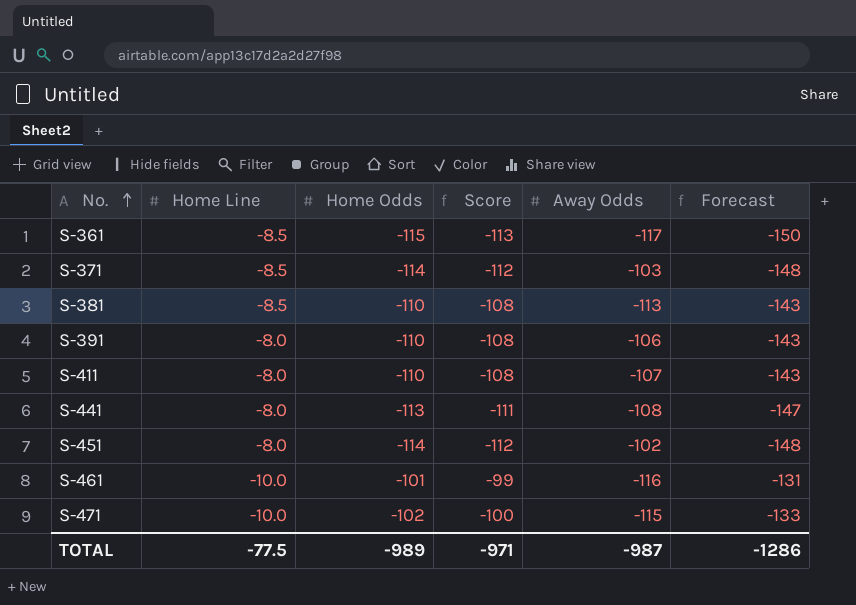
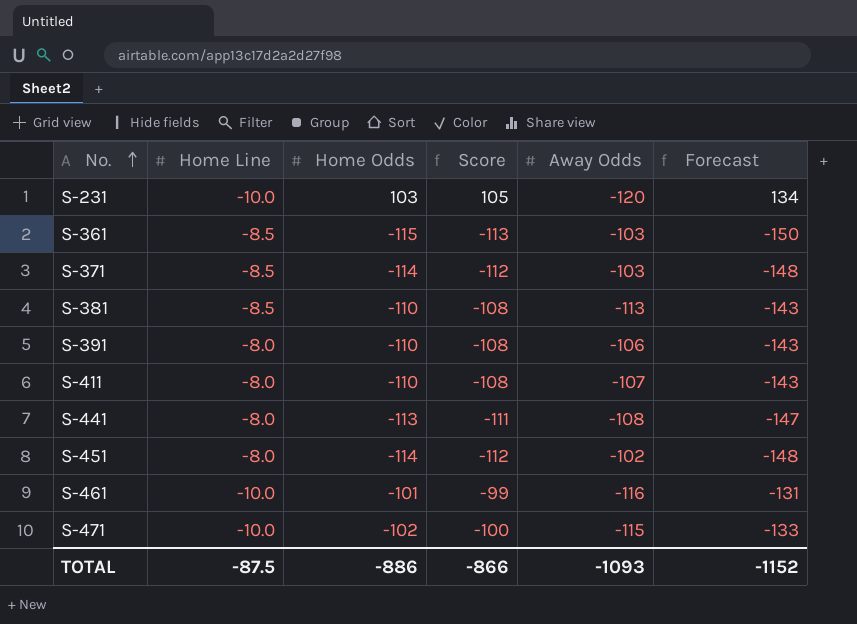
row S-231: none -> -10.0 | 103 | 105 | -120 | 134
S-361 | Away Odds: -117 -> -103
TOTAL | Home Line: -77.5 -> -87.5
TOTAL | Home Odds: -989 -> -886
TOTAL | Score: -971 -> -866
TOTAL | Away Odds: -987 -> -1093
TOTAL | Forecast: -1286 -> -1152

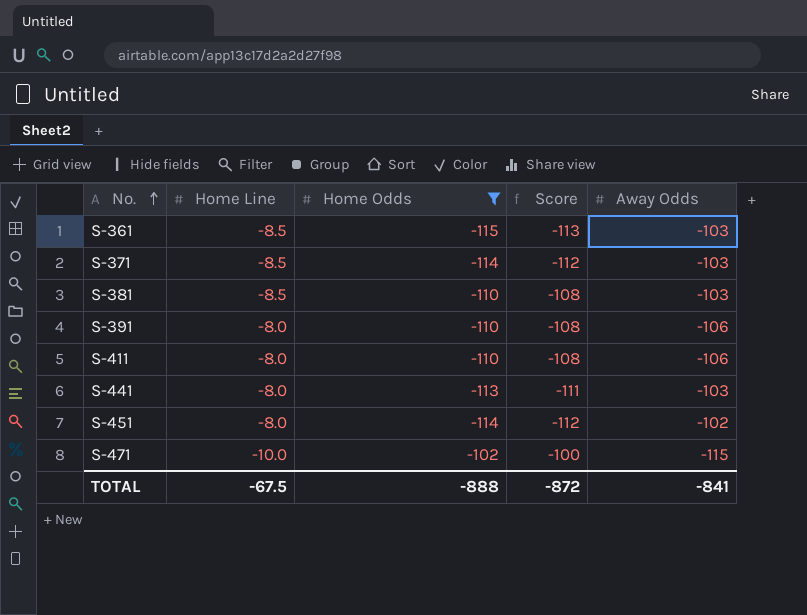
filter: none -> Home Odds <= -102
column Forecast | formula: [Home Odds] * 1.3 -> none
S-381 | Away Odds: -113 -> -103
S-411 | Away Odds: -107 -> -106
S-441 | Away Odds: -108 -> -103
TOTAL | Home Line: -87.5 -> -67.5
TOTAL | Home Odds: -886 -> -888
TOTAL | Score: -866 -> -872
TOTAL | Away Odds: -1093 -> -841

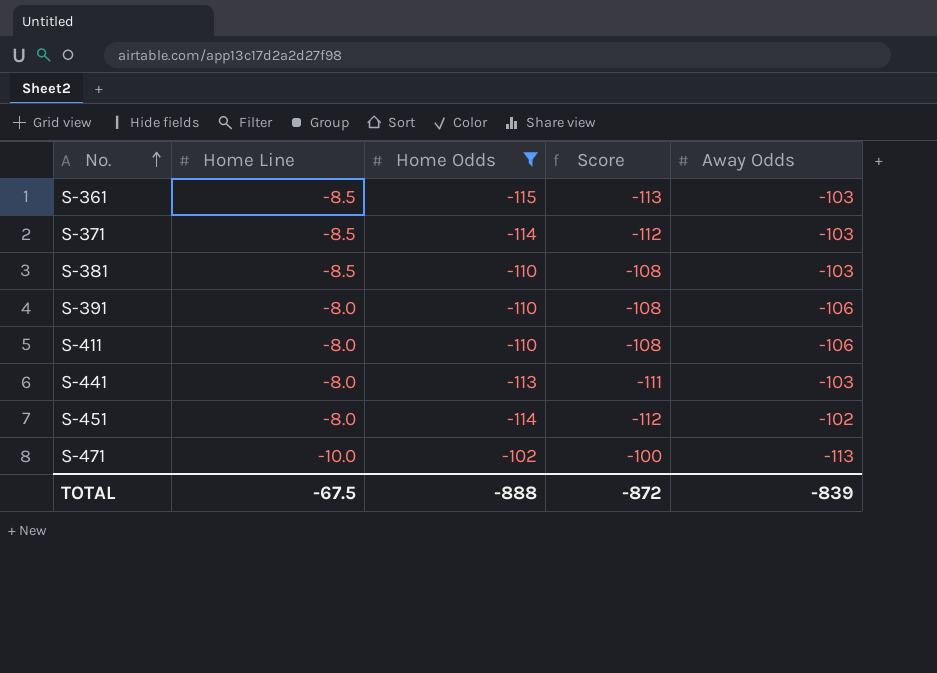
S-471 | Away Odds: -115 -> -113
TOTAL | Away Odds: -841 -> -839

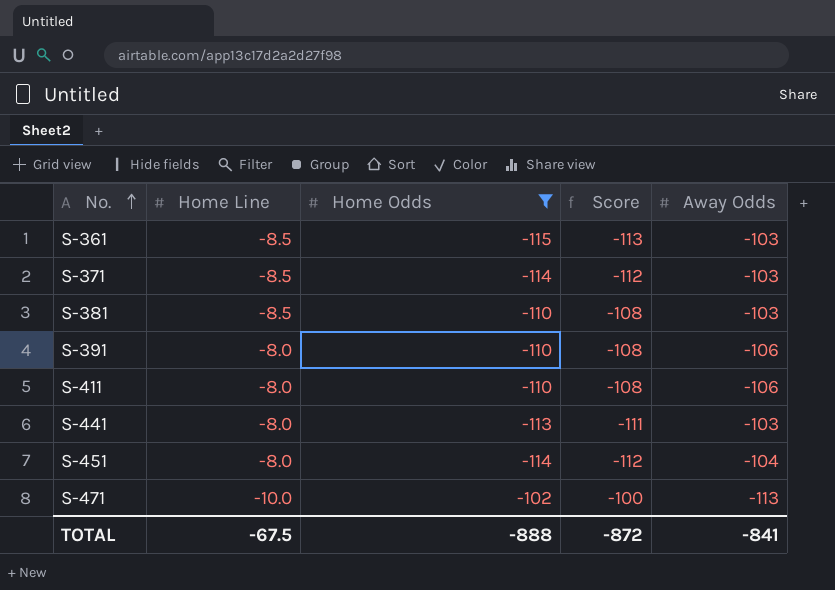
S-451 | Away Odds: -102 -> -104
TOTAL | Away Odds: -839 -> -841

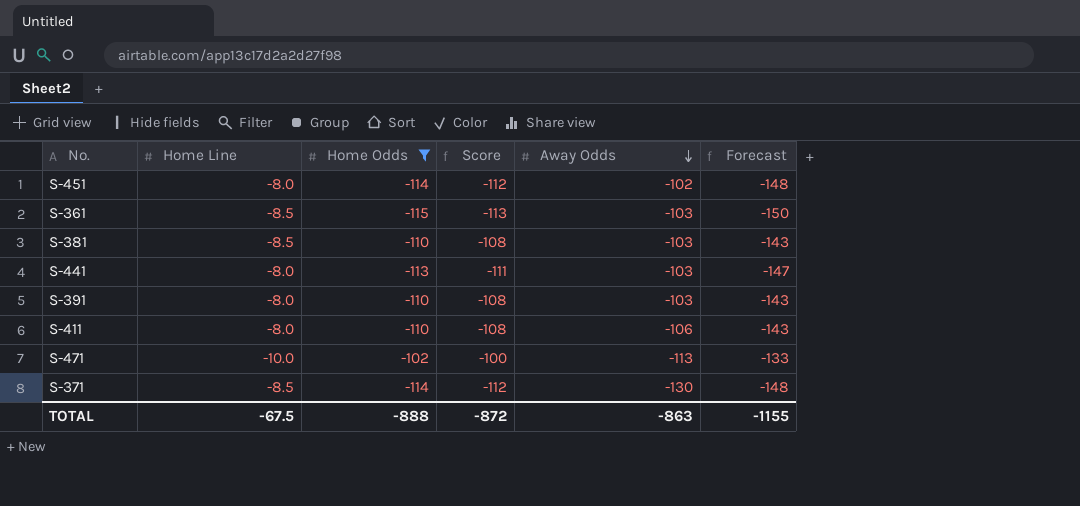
row order: No. ascending -> Away Odds descending
column Forecast | formula: none -> [Home Odds] * 1.3
S-451 | Away Odds: -104 -> -102
S-391 | Away Odds: -106 -> -103
S-371 | Away Odds: -103 -> -130
TOTAL | Away Odds: -841 -> -863

